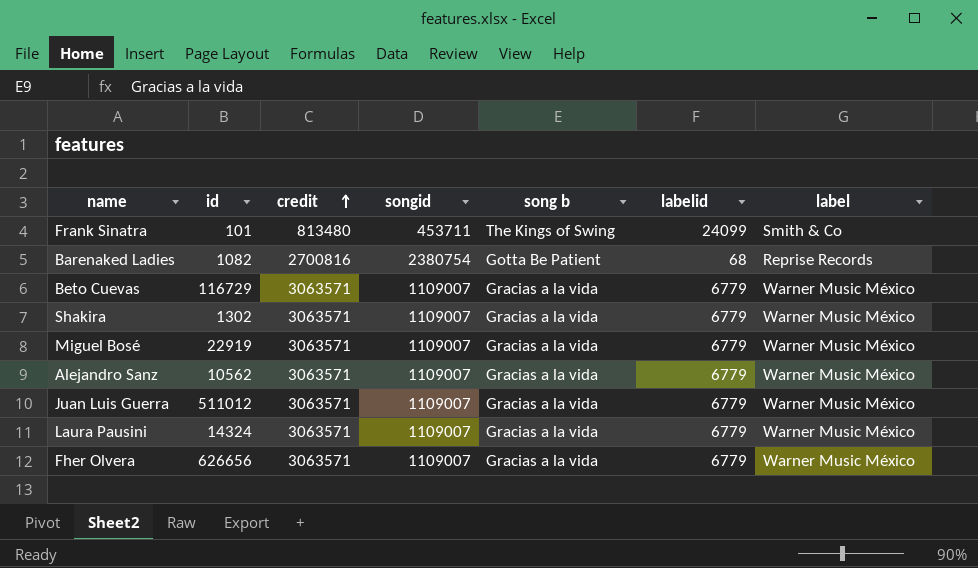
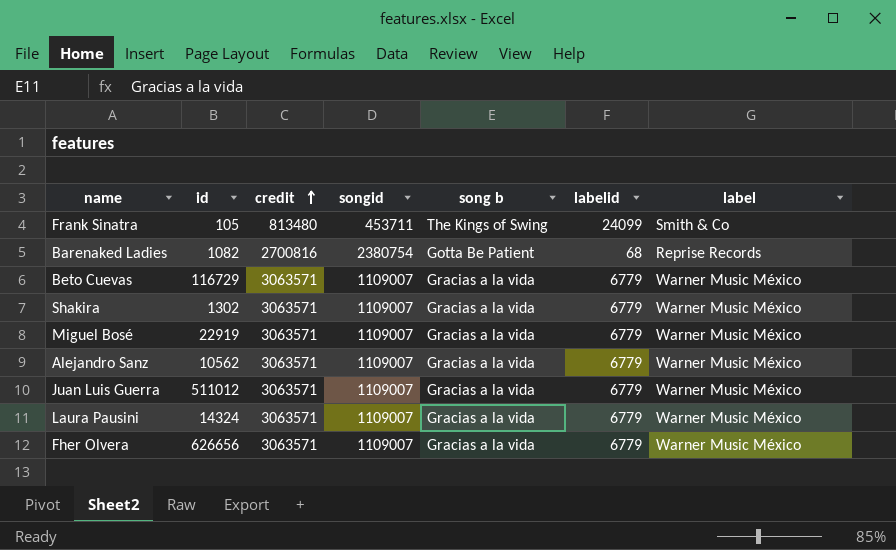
Frank Sinatra | id: 101 -> 105

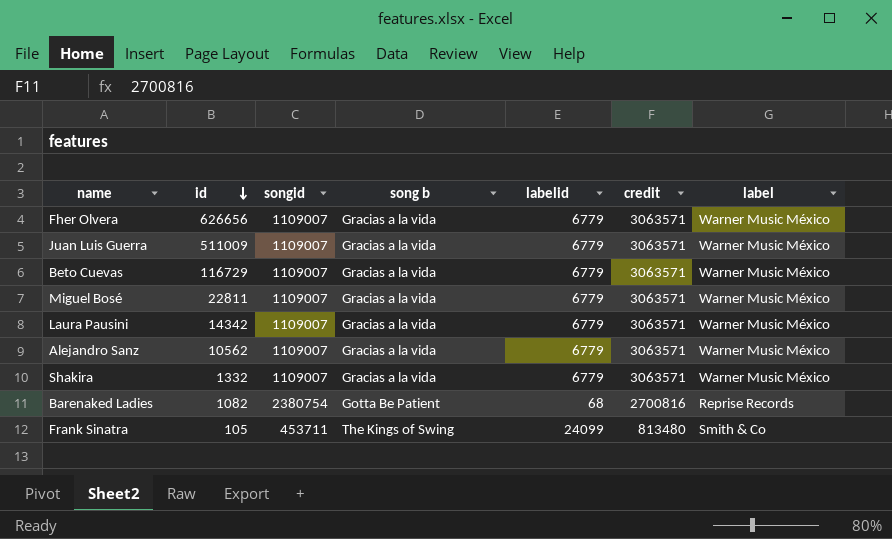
row order: credit ascending -> id descending
column credit | position: 3 -> 6
Juan Luis Guerra | id: 511012 -> 511009
Miguel Bosé | id: 22919 -> 22811
Laura Pausini | id: 14324 -> 14342
Shakira | id: 1302 -> 1332

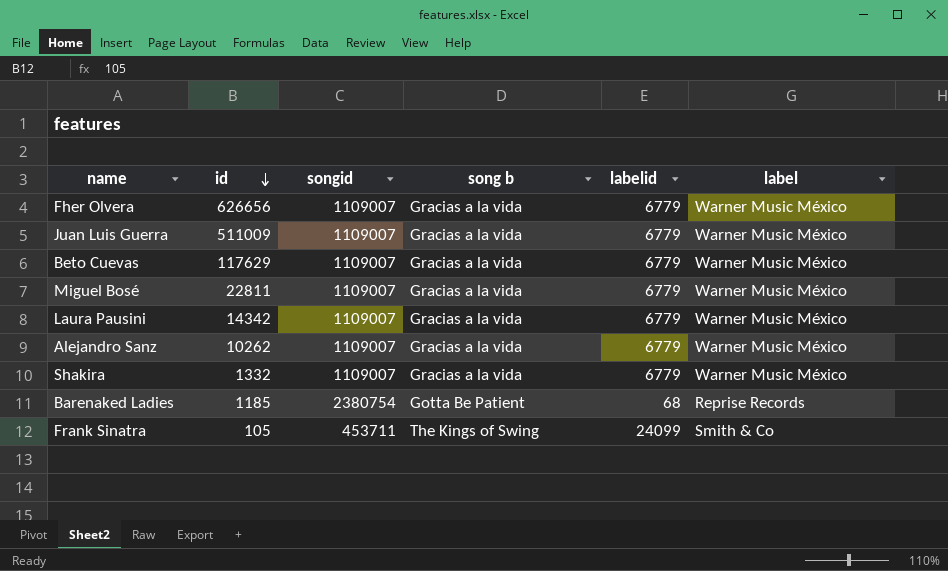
column credit | position: 6 -> none
Beto Cuevas | id: 116729 -> 117629
Alejandro Sanz | id: 10562 -> 10262
Barenaked Ladies | id: 1082 -> 1185

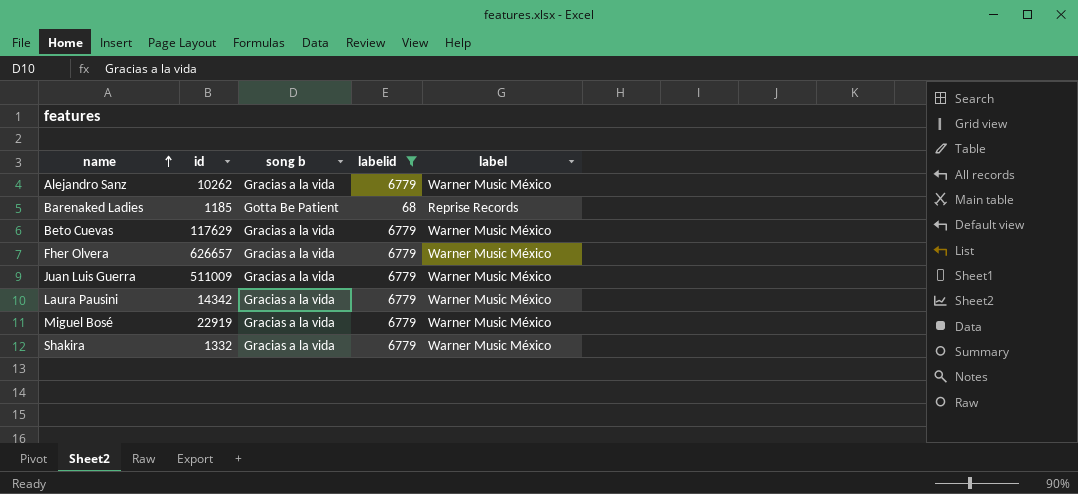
filter: none -> labelid != 24099
row order: id descending -> name ascending
column songid | position: 3 -> none
Fher Olvera | id: 626656 -> 626657
Miguel Bosé | id: 22811 -> 22919

